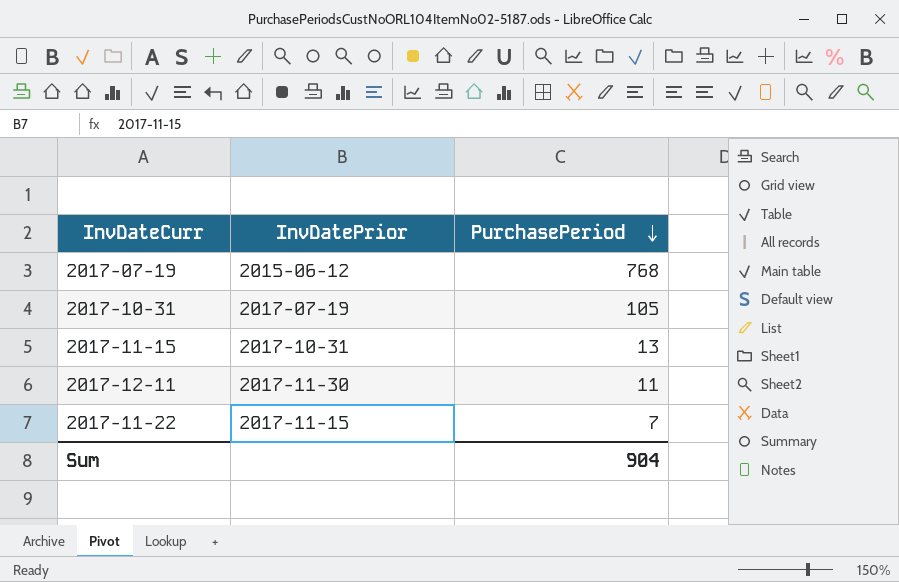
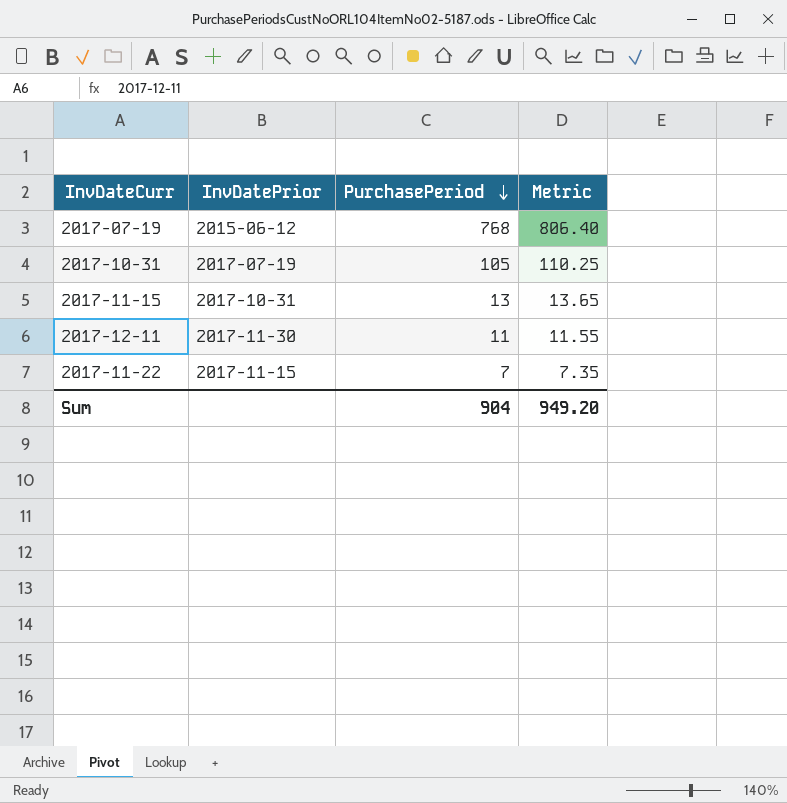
column Metric | formula: none -> [PurchasePeriod] * 1.05

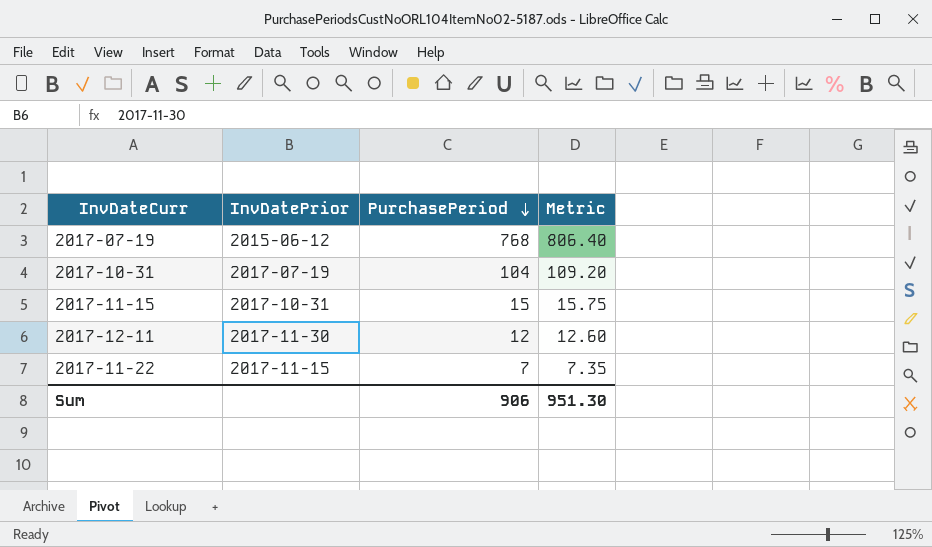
2017-10-31 | PurchasePeriod: 105 -> 104
2017-10-31 | Metric: 110.25 -> 109.20
2017-11-15 | PurchasePeriod: 13 -> 15
2017-11-15 | Metric: 13.65 -> 15.75
2017-12-11 | PurchasePeriod: 11 -> 12
2017-12-11 | Metric: 11.55 -> 12.60
Sum | PurchasePeriod: 904 -> 906
Sum | Metric: 949.20 -> 951.30

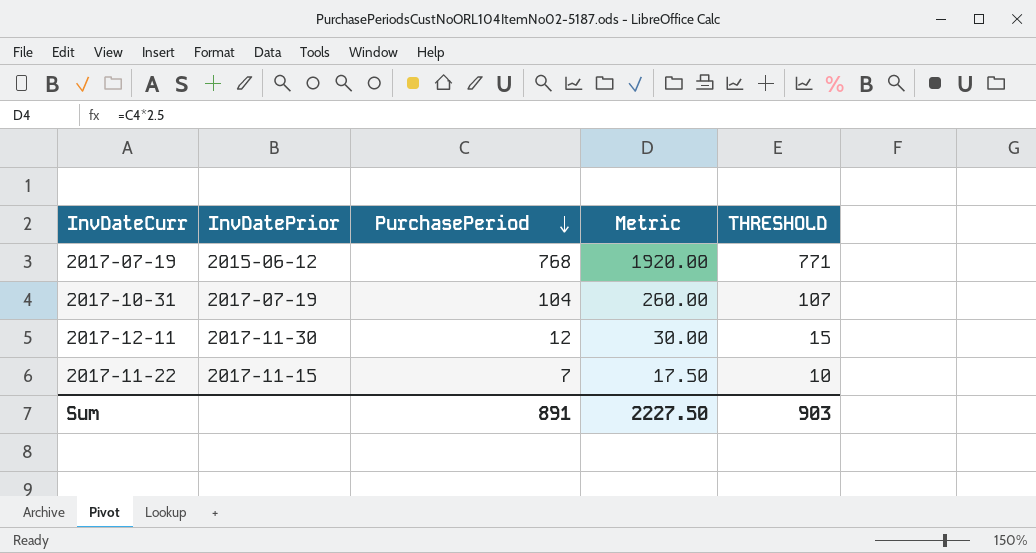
column Metric | formula: [PurchasePeriod] * 1.05 -> [PurchasePeriod] * 2.5
column THRESHOLD | formula: none -> [PurchasePeriod] + 3
row 2017-11-15: 2017-10-31 | 15 | 15.75 -> none
Sum | PurchasePeriod: 906 -> 891
Sum | Metric: 951.30 -> 2227.50

